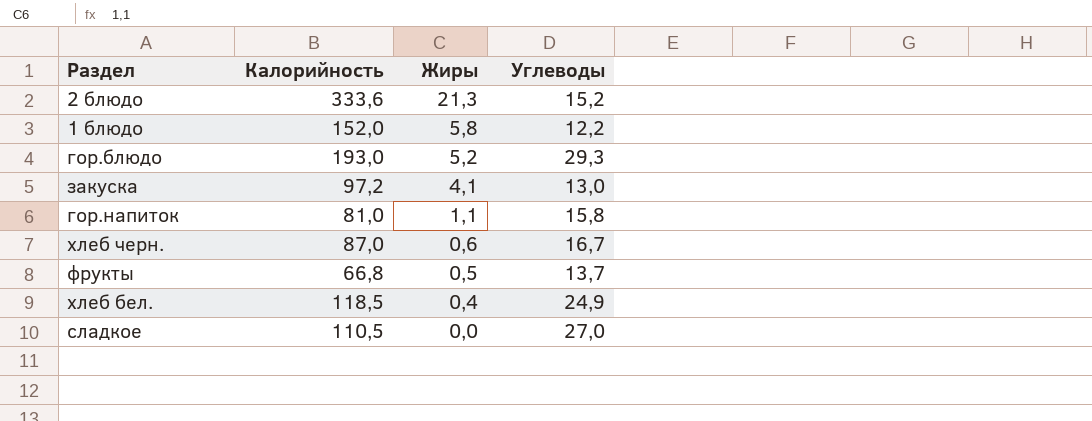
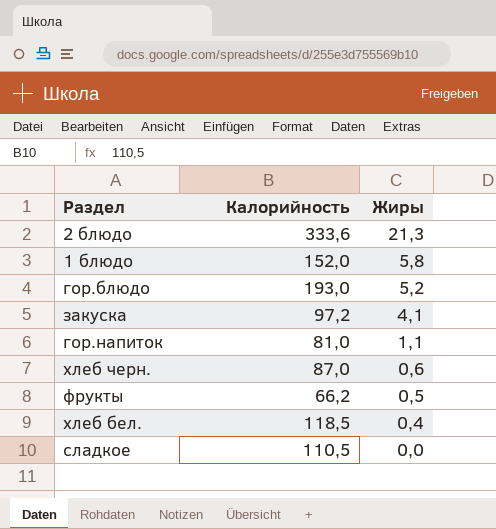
column Углеводы | position: 4 -> none
фрукты | Калорийность: 66,8 -> 66,2

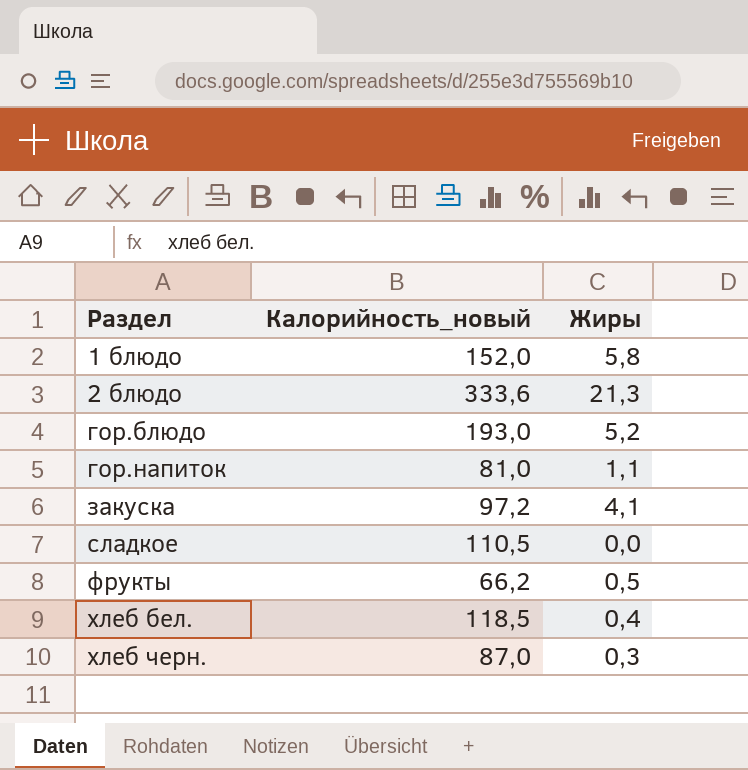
row order: Жиры descending -> Раздел ascending
column name: Калорийность -> Калорийность_новый
хлеб черн. | Жиры: 0,6 -> 0,3

